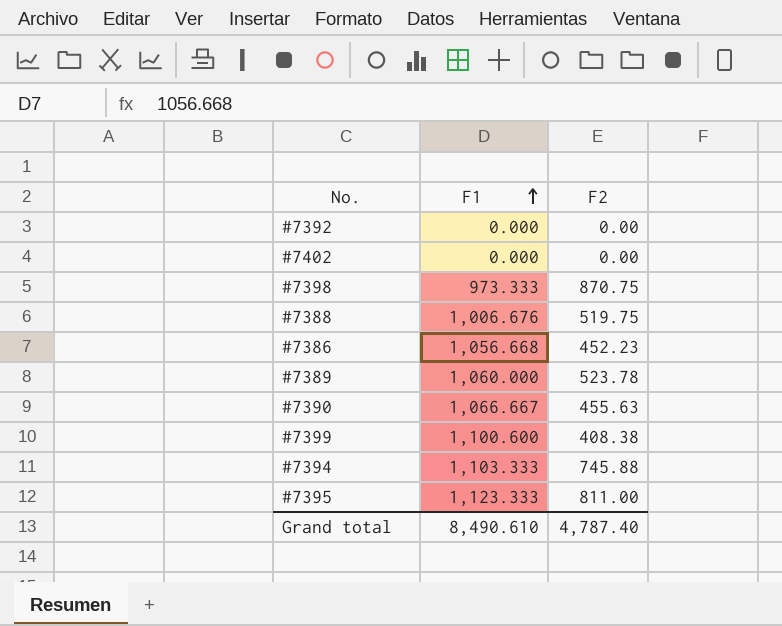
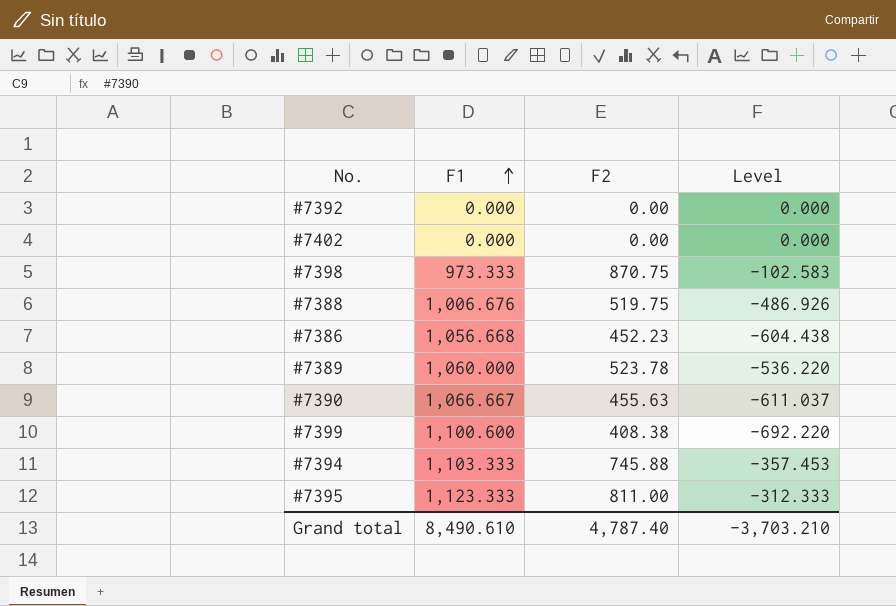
column Level | formula: none -> [F2] - [F1]

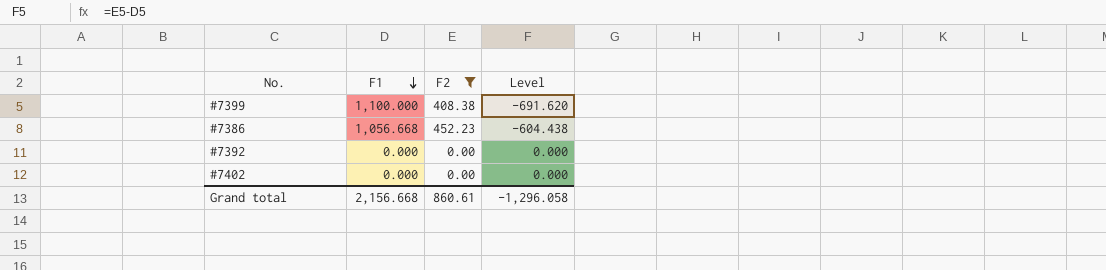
filter: none -> F2 <= 452.23
row order: F1 ascending -> F1 descending
#7399 | F1: 1,100.600 -> 1,100.000
#7399 | Level: -692.220 -> -691.620
Grand total | F1: 8,490.610 -> 2,156.668
Grand total | F2: 4,787.40 -> 860.61
Grand total | Level: -3,703.210 -> -1,296.058

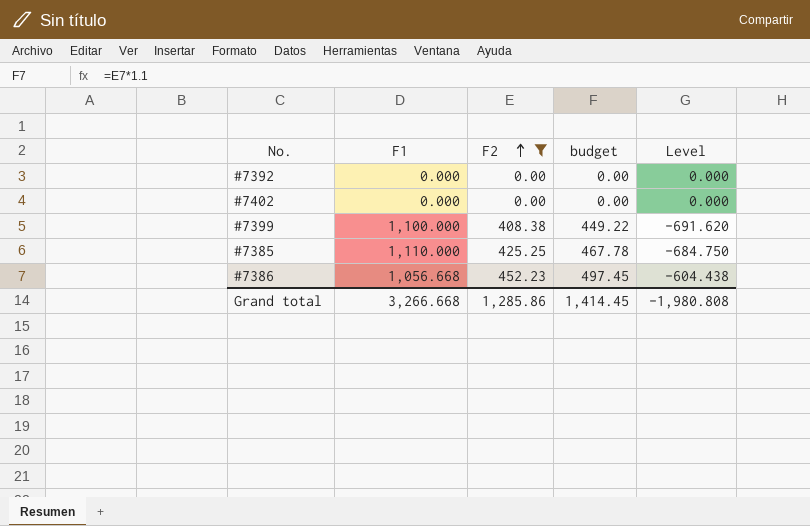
row order: F1 descending -> F2 ascending
column budget | formula: none -> [F2] * 1.1
row #7385: none -> 1,110.000 | 425.25 | 467.78 | -684.750
Grand total | F1: 2,156.668 -> 3,266.668
Grand total | F2: 860.61 -> 1,285.86
Grand total | Level: -1,296.058 -> -1,980.808

